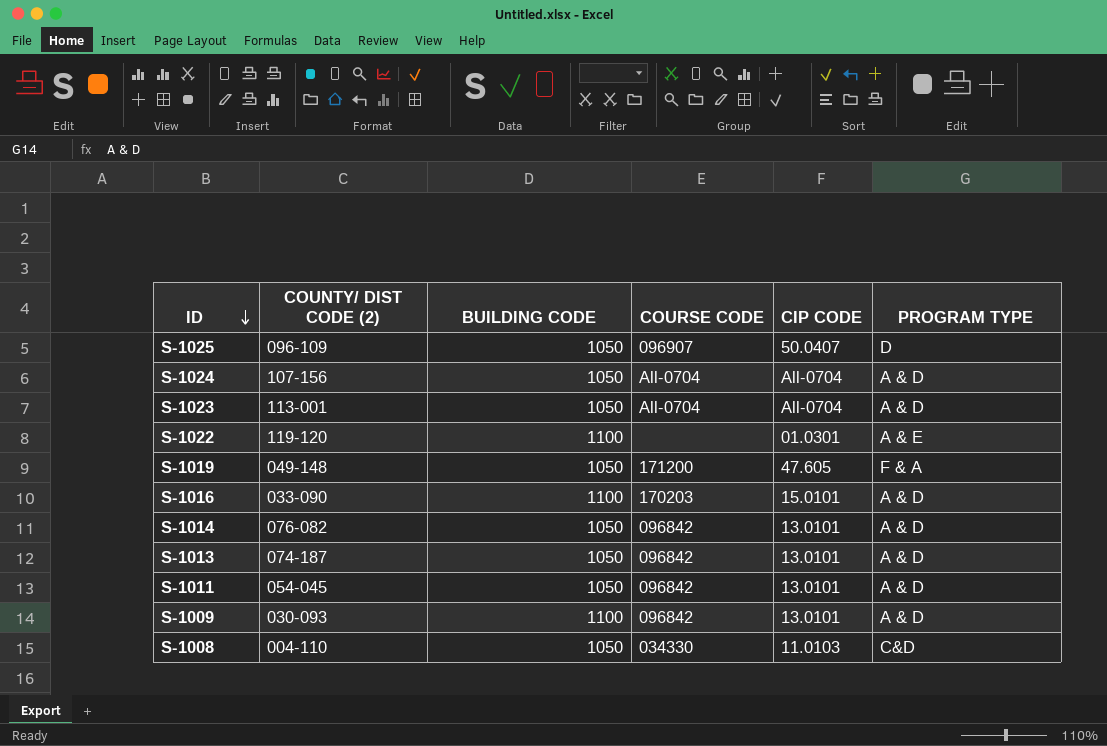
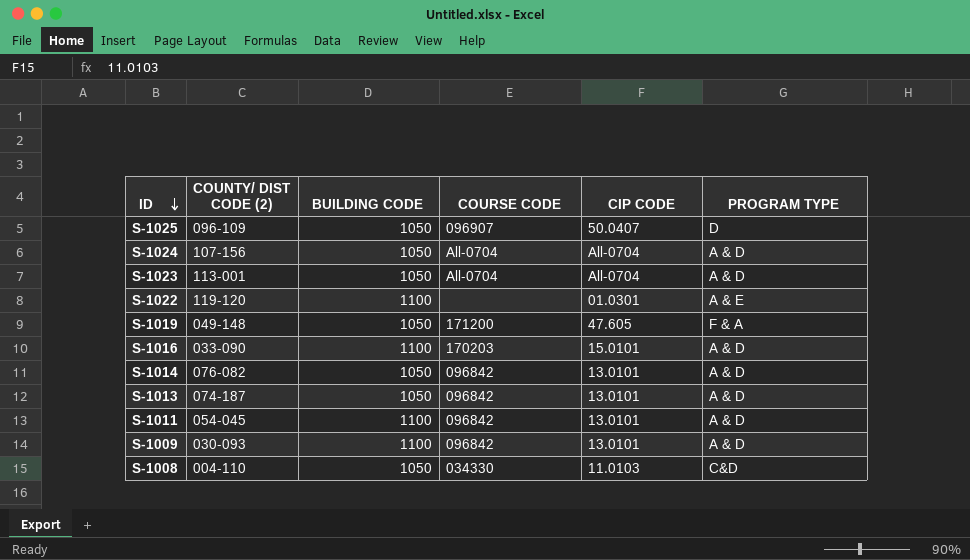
S-1011 | BUILDING CODE: 1050 -> 1100

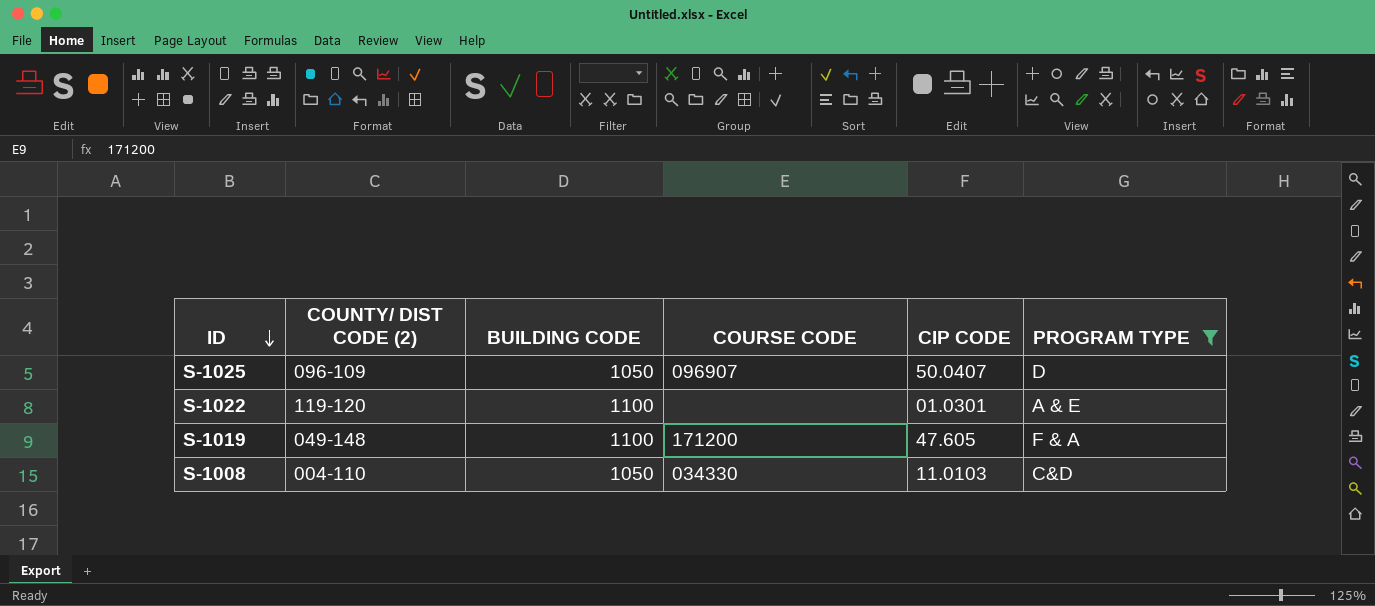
filter: none -> PROGRAM TYPE != A & D
S-1019 | BUILDING CODE: 1050 -> 1100

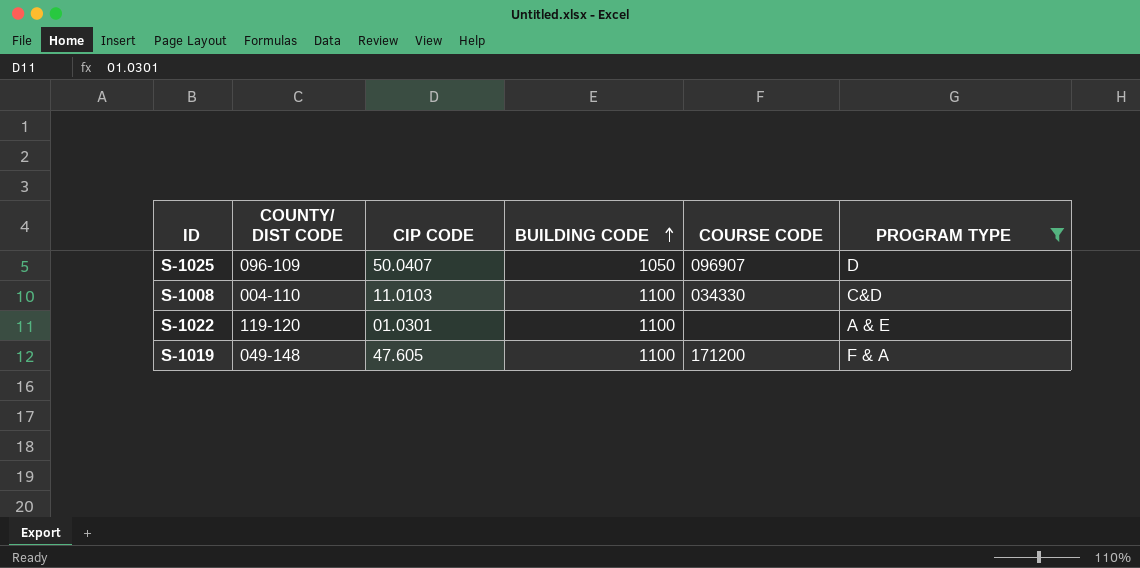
row order: ID descending -> BUILDING CODE ascending
column name: COUNTY/ DIST CODE (2) -> COUNTY/ DIST CODE
column CIP CODE | position: 5 -> 3
S-1008 | BUILDING CODE: 1050 -> 1100

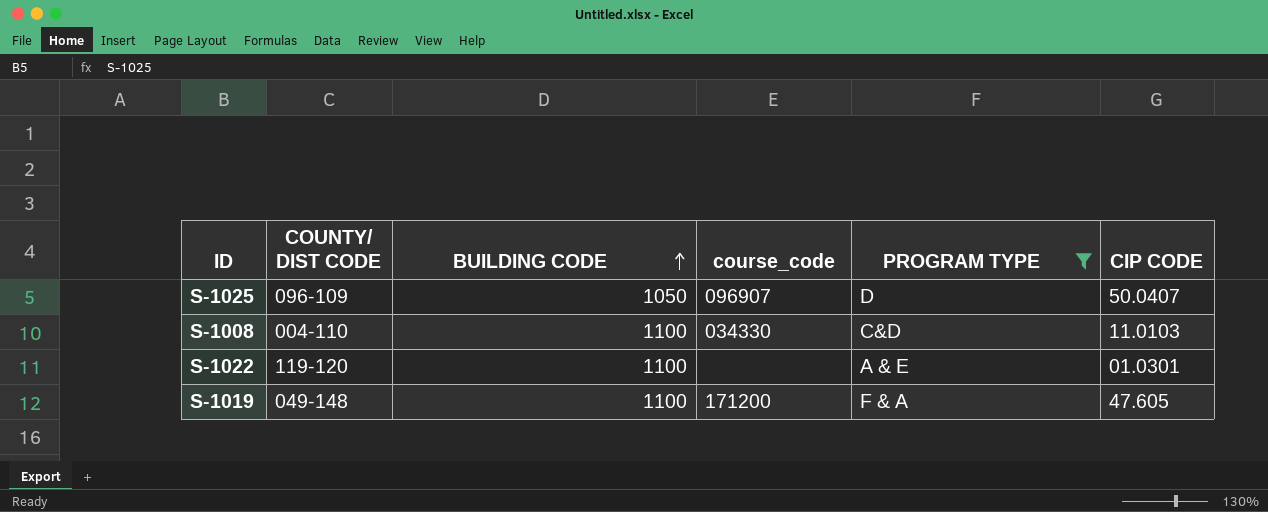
column name: COURSE CODE -> course_code
column CIP CODE | position: 3 -> 6

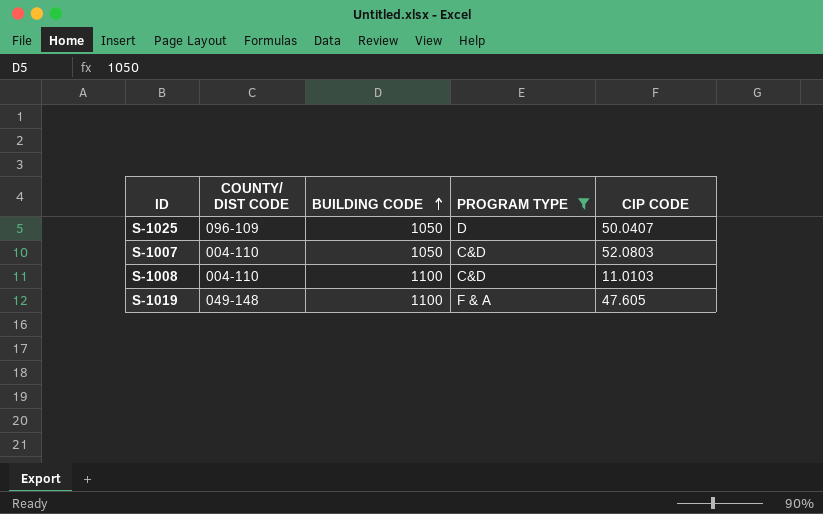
column course_code | position: 4 -> none
row S-1022: 119-120 | 1100 | none | A & E | 01.0301 -> none
row S-1007: none -> 004-110 | 1050 | C&D | 52.0803

